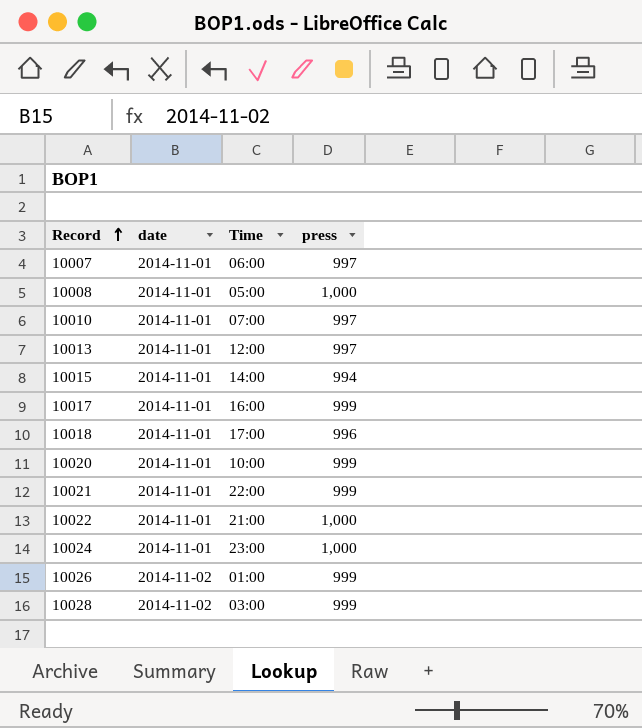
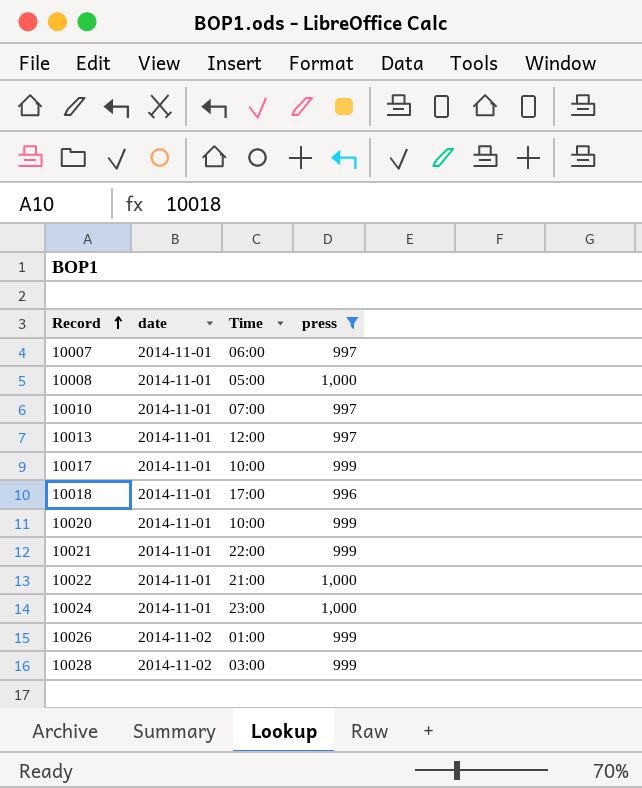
filter: none -> press != 994
10017 | Time: 16:00 -> 10:00

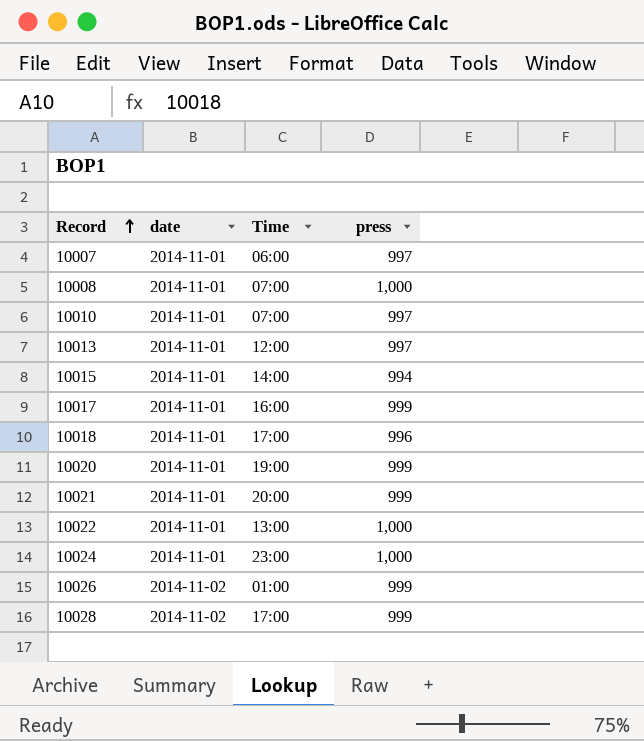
filter: press != 994 -> none
10008 | Time: 05:00 -> 07:00
10017 | Time: 10:00 -> 16:00
10020 | Time: 10:00 -> 19:00
10021 | Time: 22:00 -> 20:00
10022 | Time: 21:00 -> 13:00
10028 | Time: 03:00 -> 17:00

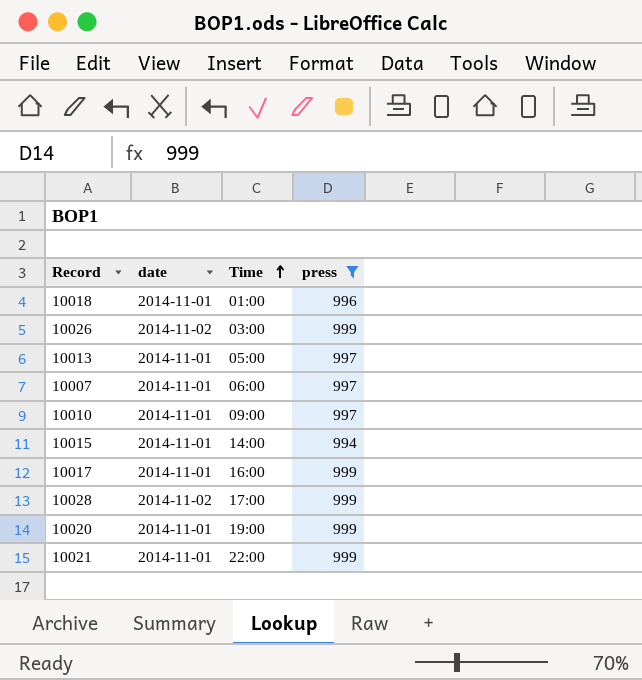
filter: none -> press != 1,000
row order: Record ascending -> Time ascending
10018 | Time: 17:00 -> 01:00
10026 | Time: 01:00 -> 03:00
10013 | Time: 12:00 -> 05:00
10010 | Time: 07:00 -> 09:00
10021 | Time: 20:00 -> 22:00

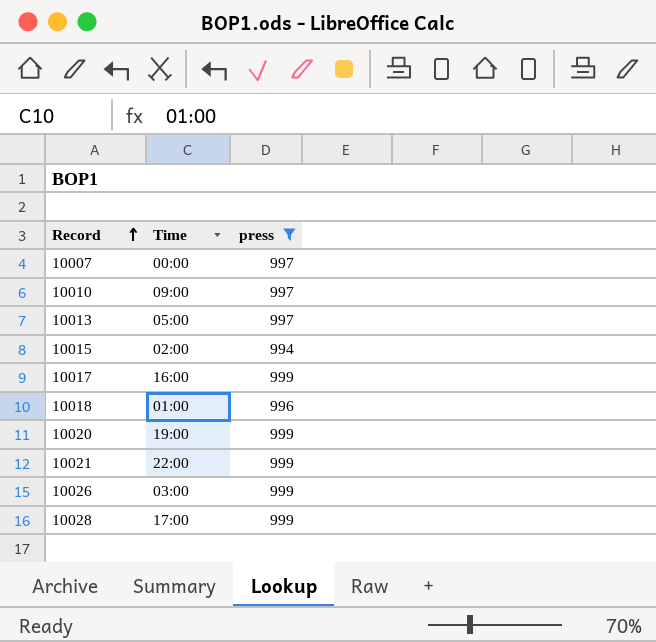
row order: Time ascending -> Record ascending
column date | position: 2 -> none
10007 | Time: 06:00 -> 00:00
10015 | Time: 14:00 -> 02:00

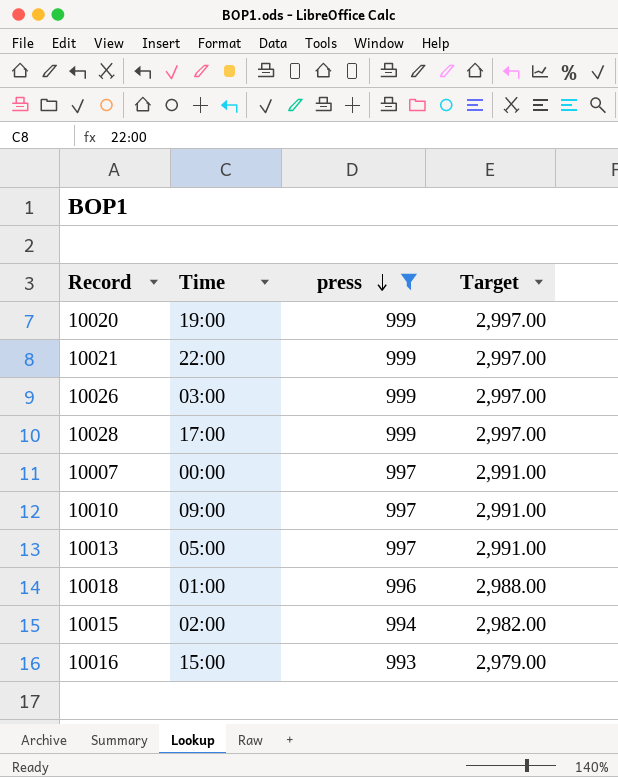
row order: Record ascending -> press descending
column Target | formula: none -> [press] * 3
row 10017: 16:00 | 999 -> none
row 10016: none -> 15:00 | 993 | 2,979.00

